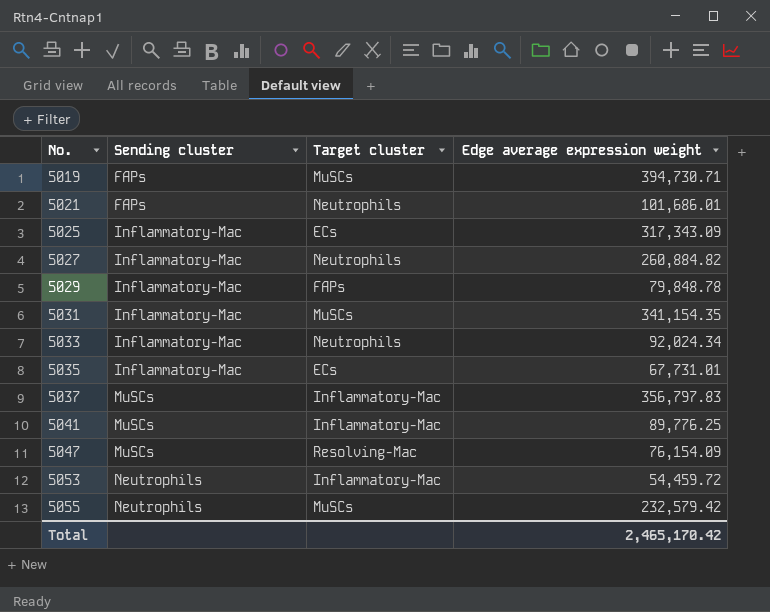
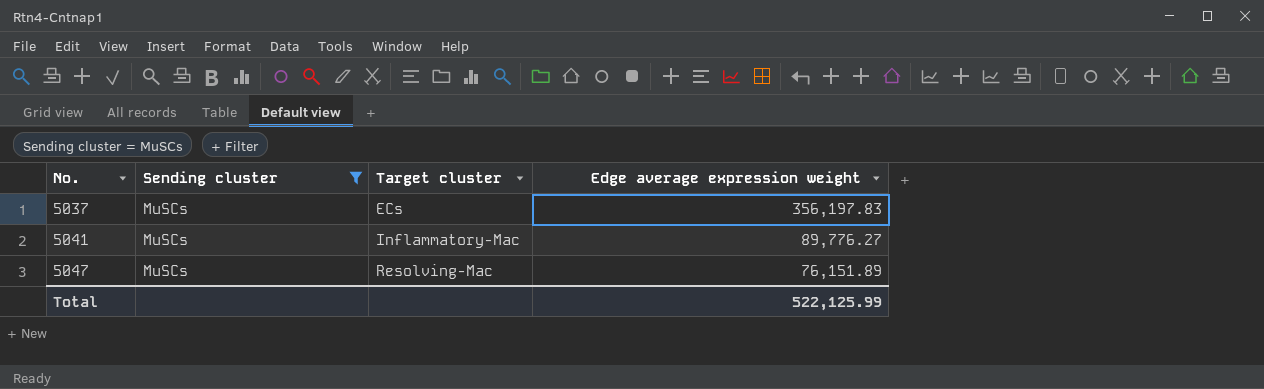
filter: none -> Sending cluster = MuSCs
5037 | Target cluster: Inflammatory-Mac -> ECs
5037 | Edge average expression weight: 356,797.83 -> 356,197.83
5041 | Edge average expression weight: 89,776.25 -> 89,776.27
5047 | Edge average expression weight: 76,154.09 -> 76,151.89
Total | Edge average expression weight: 2,465,170.42 -> 522,125.99

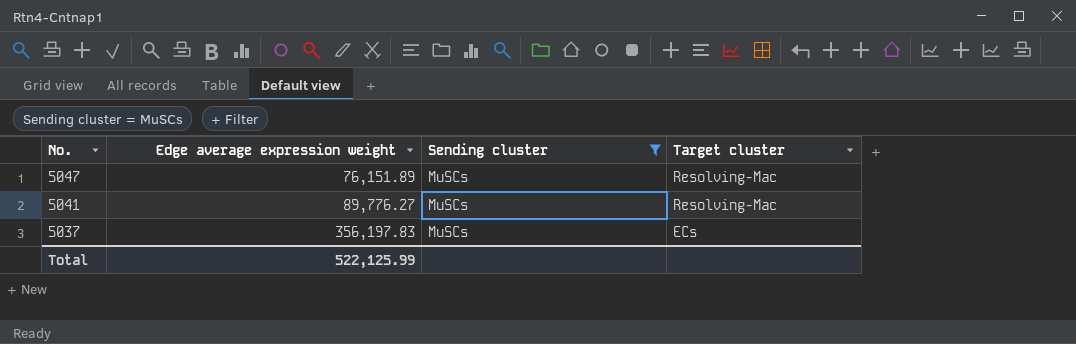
row order: No. ascending -> No. descending
column Edge average expression weight | position: 4 -> 2
5041 | Target cluster: Inflammatory-Mac -> Resolving-Mac

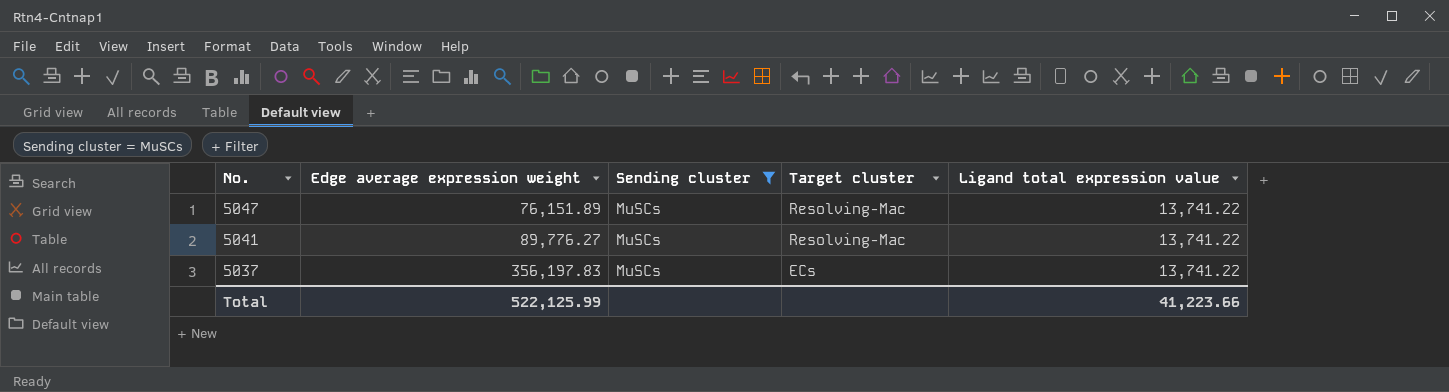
column Ligand total expression value | position: none -> 5

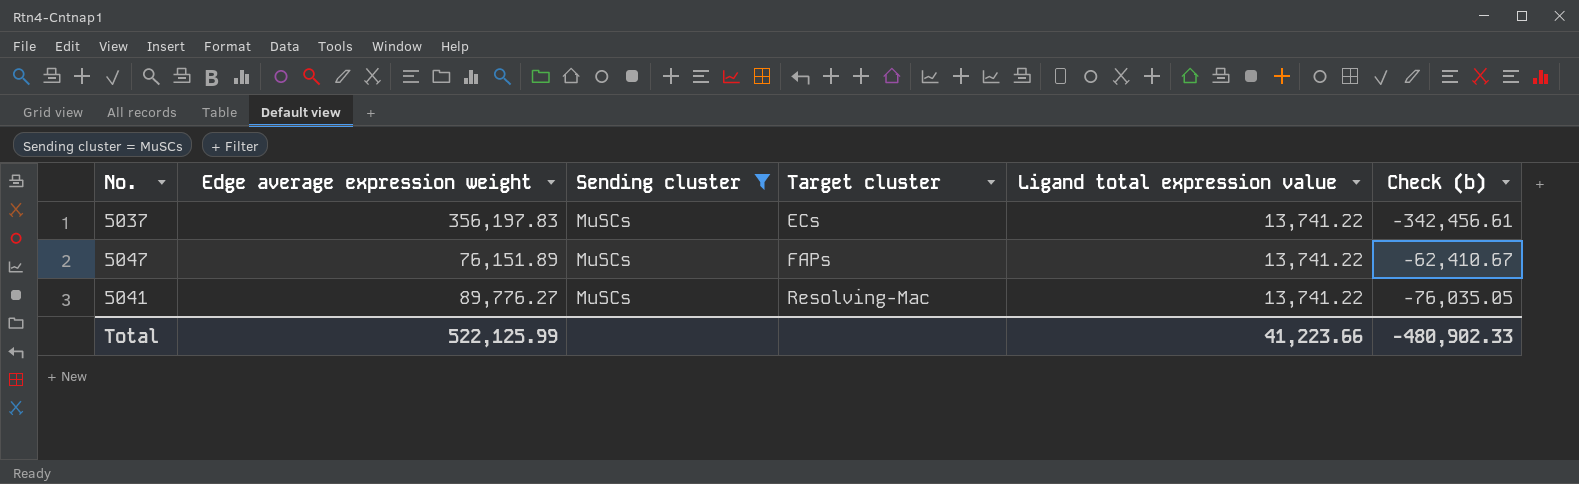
row order: No. descending -> Target cluster ascending
column Check (b) | formula: none -> [Ligand total expression value] - [Edge average expression weight]
5047 | Target cluster: Resolving-Mac -> FAPs

